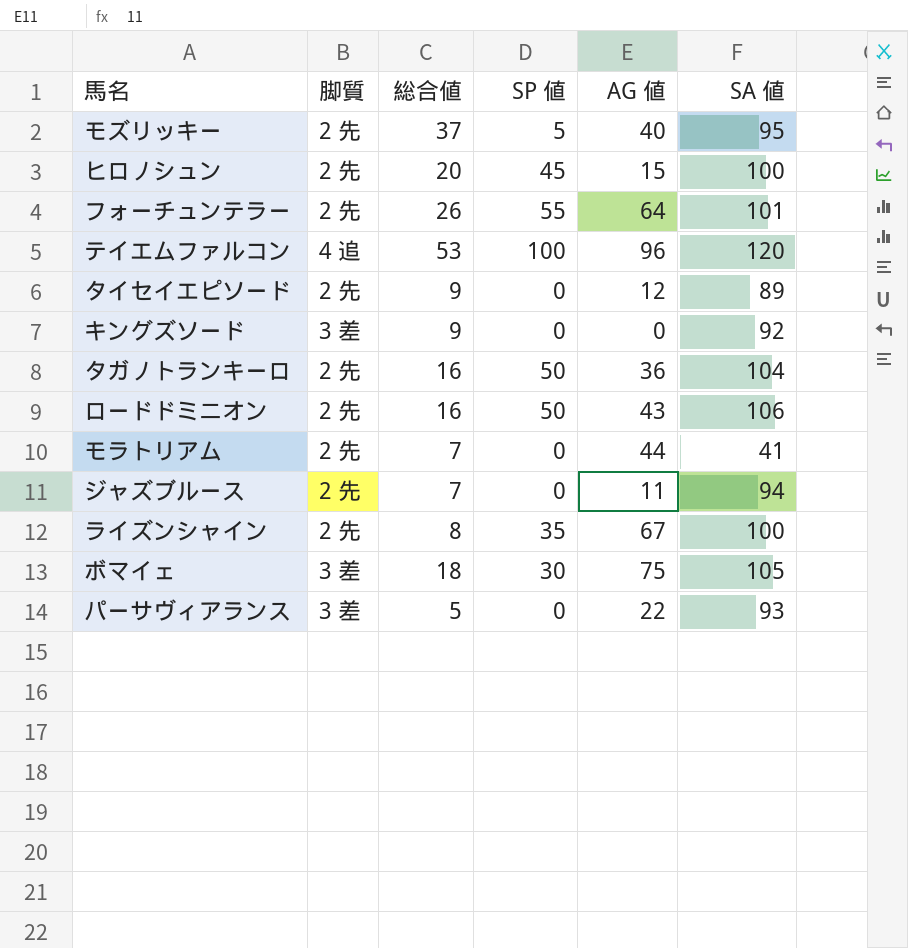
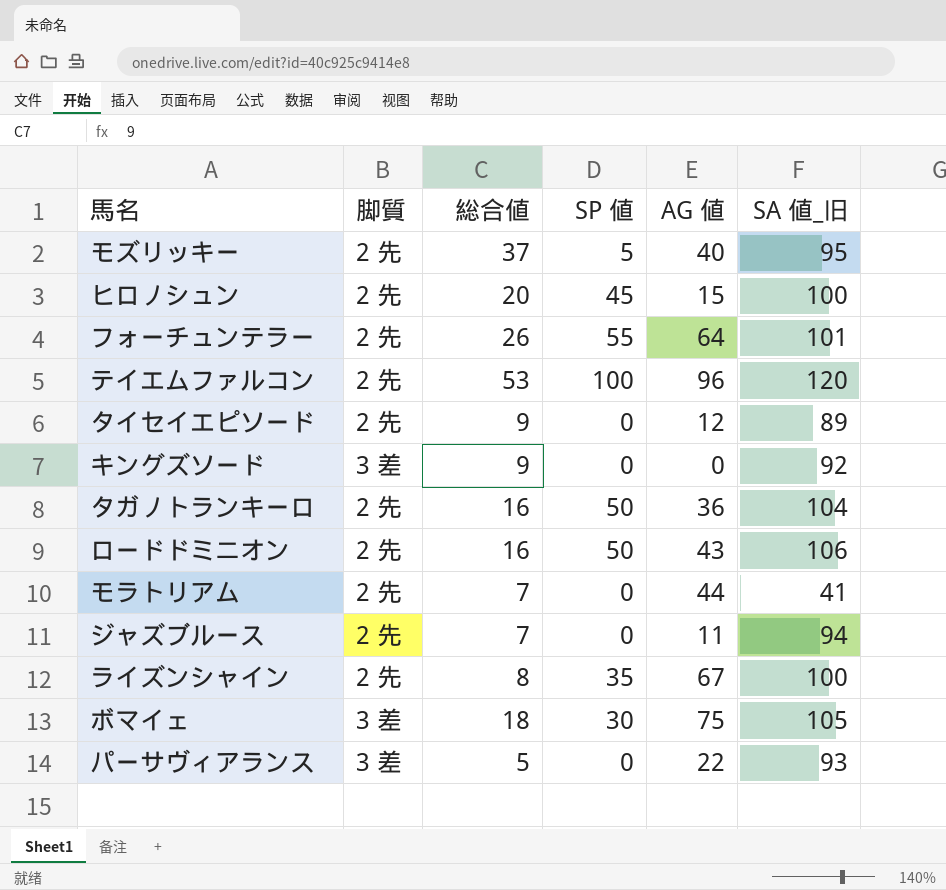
column name: SA 値 -> SA 値_旧
テイエムファルコン | 脚質: 4 追 -> 2 先

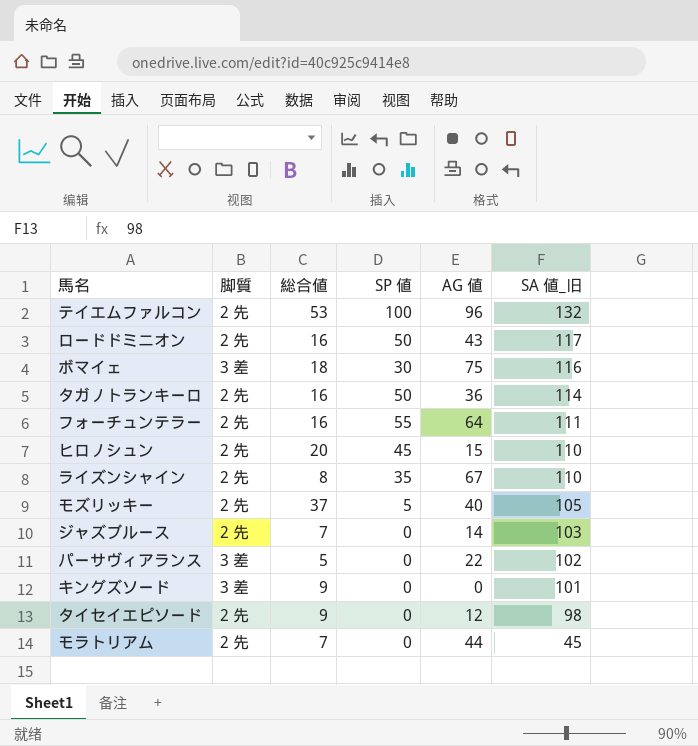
row order: none -> SA 値_旧 descending
テイエムファルコン | SA 値_旧: 120 -> 132
ロードドミニオン | SA 値_旧: 106 -> 117
ボマイェ | SA 値_旧: 105 -> 116
タガノトランキーロ | SA 値_旧: 104 -> 114
フォーチュンテラー | 総合値: 26 -> 16
フォーチュンテラー | SA 値_旧: 101 -> 111
ヒロノシュン | SA 値_旧: 100 -> 110
ライズンシャイン | SA 値_旧: 100 -> 110
モズリッキー | SA 値_旧: 95 -> 105
ジャズブルース | AG 値: 11 -> 14
ジャズブルース | SA 値_旧: 94 -> 103
パーサヴィアランス | SA 値_旧: 93 -> 102
キングズソード | SA 値_旧: 92 -> 101
タイセイエピソード | SA 値_旧: 89 -> 98
モラトリアム | SA 値_旧: 41 -> 45

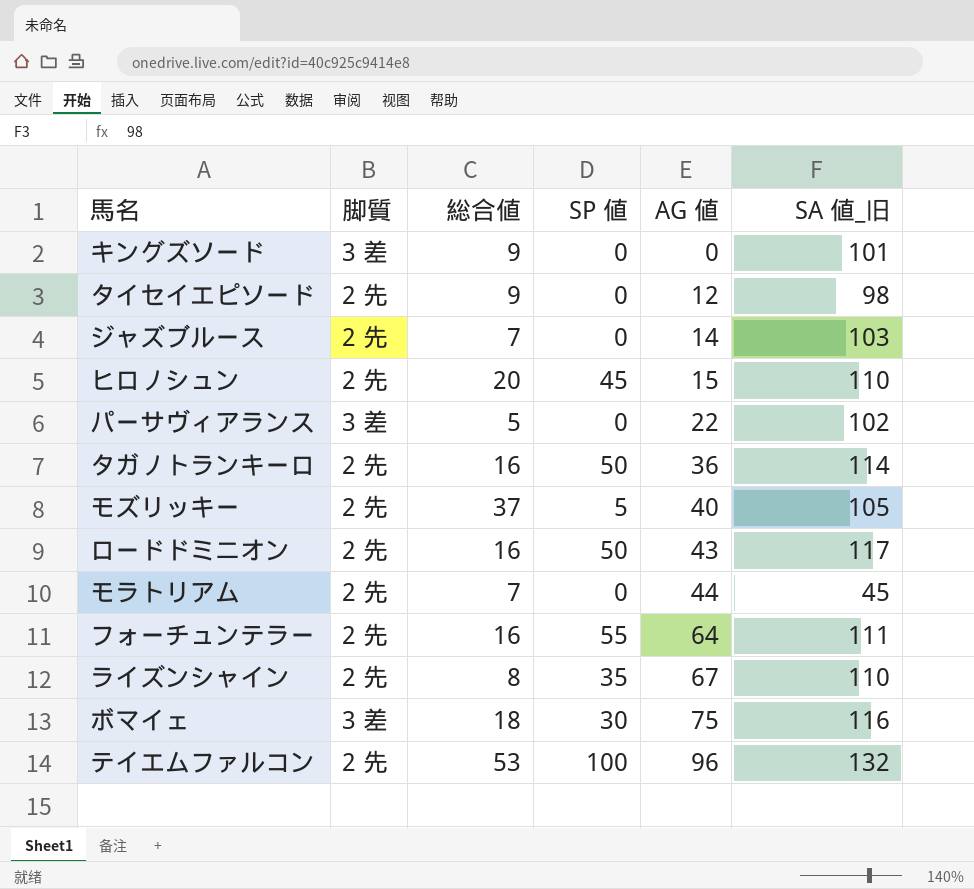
row order: SA 値_旧 descending -> AG 値 ascending

